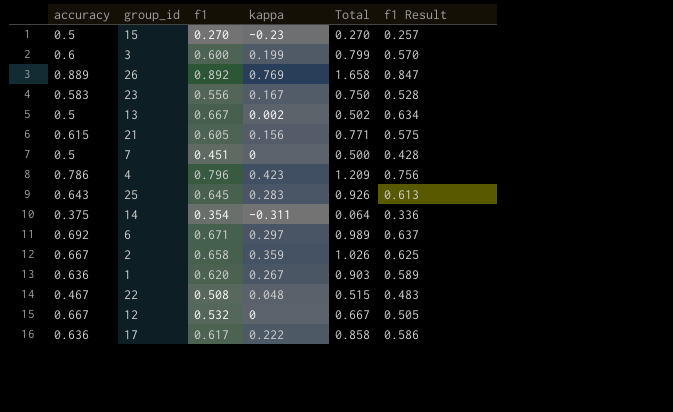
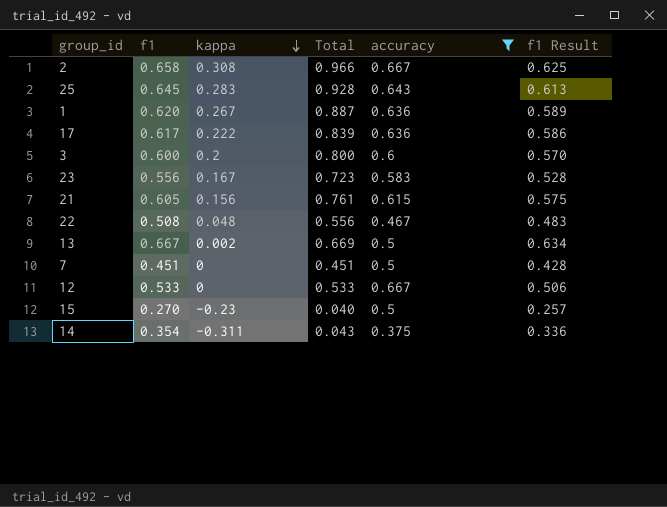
filter: none -> accuracy <= 0.667
row order: none -> kappa descending
column Total | formula: [accuracy] + [kappa] -> [f1] + [kappa]
column accuracy | position: 1 -> 5
2 | kappa: 0.359 -> 0.308
3 | kappa: 0.199 -> 0.2
12 | f1: 0.532 -> 0.533
12 | f1 Result: 0.505 -> 0.506

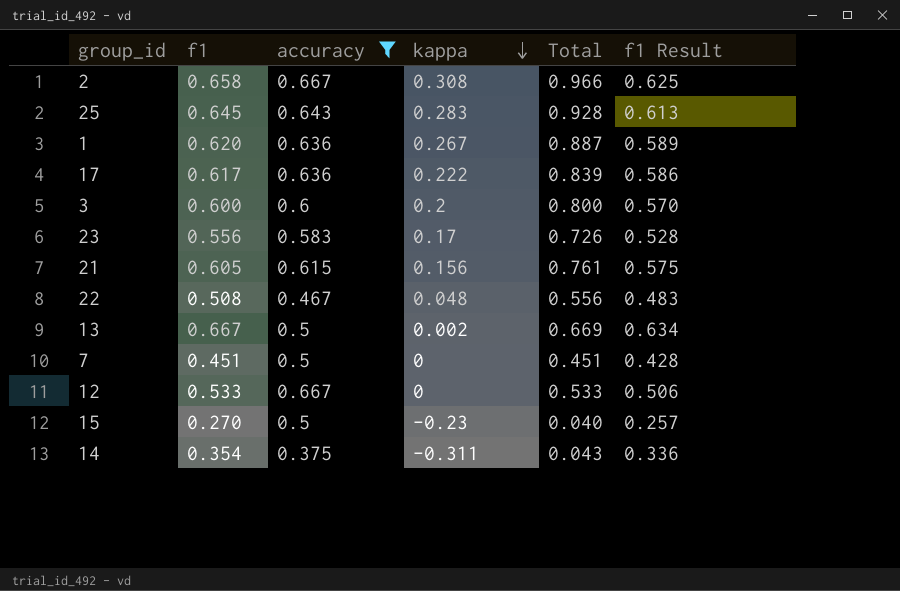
column accuracy | position: 5 -> 3
23 | kappa: 0.167 -> 0.17
23 | Total: 0.723 -> 0.726

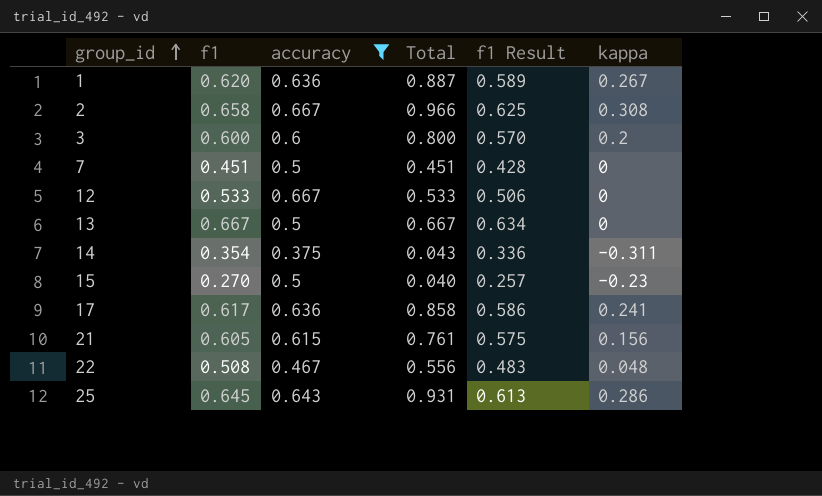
row order: kappa descending -> group_id ascending
column kappa | position: 4 -> 6
row 23: 0.556 | 0.583 | 0.17 | 0.726 | 0.528 -> none
13 | Total: 0.669 -> 0.667
13 | kappa: 0.002 -> 0
17 | Total: 0.839 -> 0.858
17 | kappa: 0.222 -> 0.241
25 | Total: 0.928 -> 0.931
25 | kappa: 0.283 -> 0.286

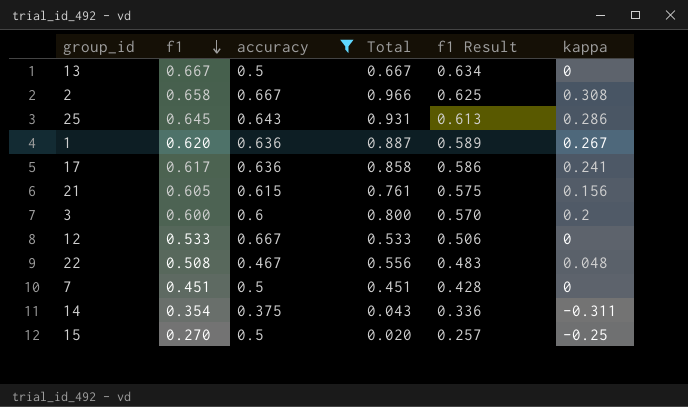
row order: group_id ascending -> f1 descending
15 | Total: 0.040 -> 0.020
15 | kappa: -0.23 -> -0.25

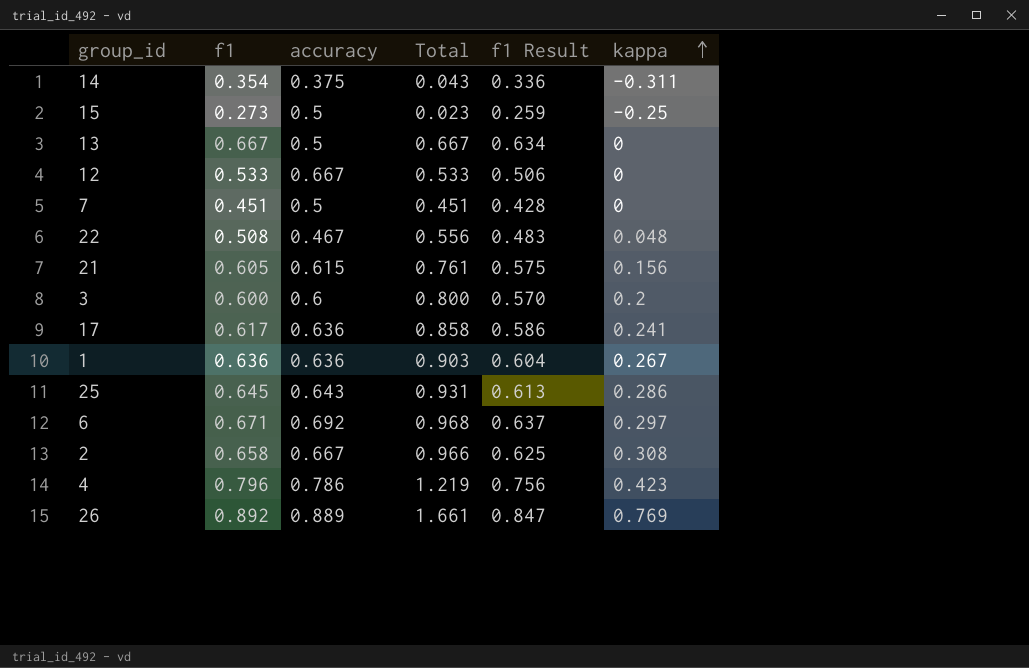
filter: accuracy <= 0.667 -> none
row order: f1 descending -> kappa ascending
15 | f1: 0.270 -> 0.273
15 | Total: 0.020 -> 0.023
15 | f1 Result: 0.257 -> 0.259
1 | f1: 0.620 -> 0.636
1 | Total: 0.887 -> 0.903
1 | f1 Result: 0.589 -> 0.604

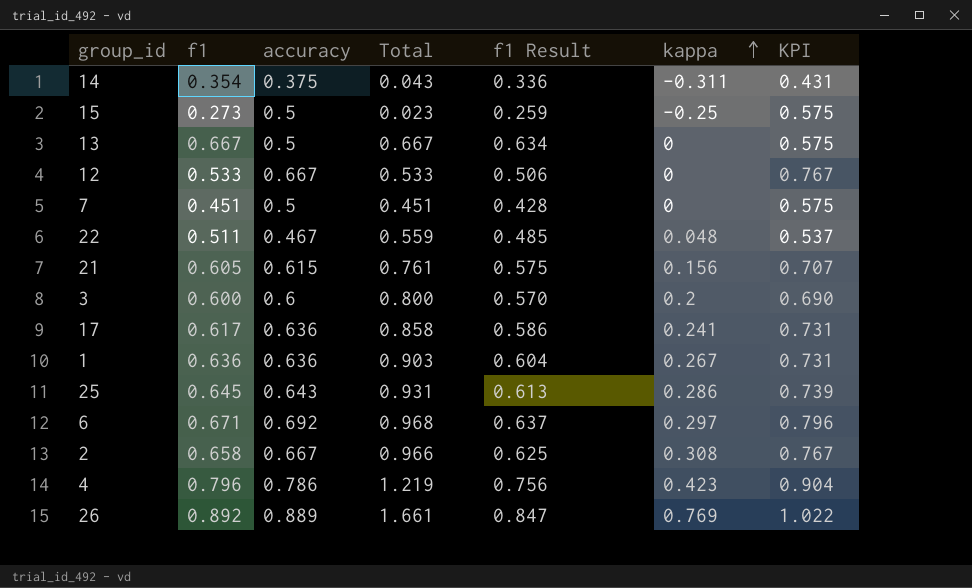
column KPI | formula: none -> [accuracy] * 1.15
22 | f1: 0.508 -> 0.511
22 | Total: 0.556 -> 0.559
22 | f1 Result: 0.483 -> 0.485

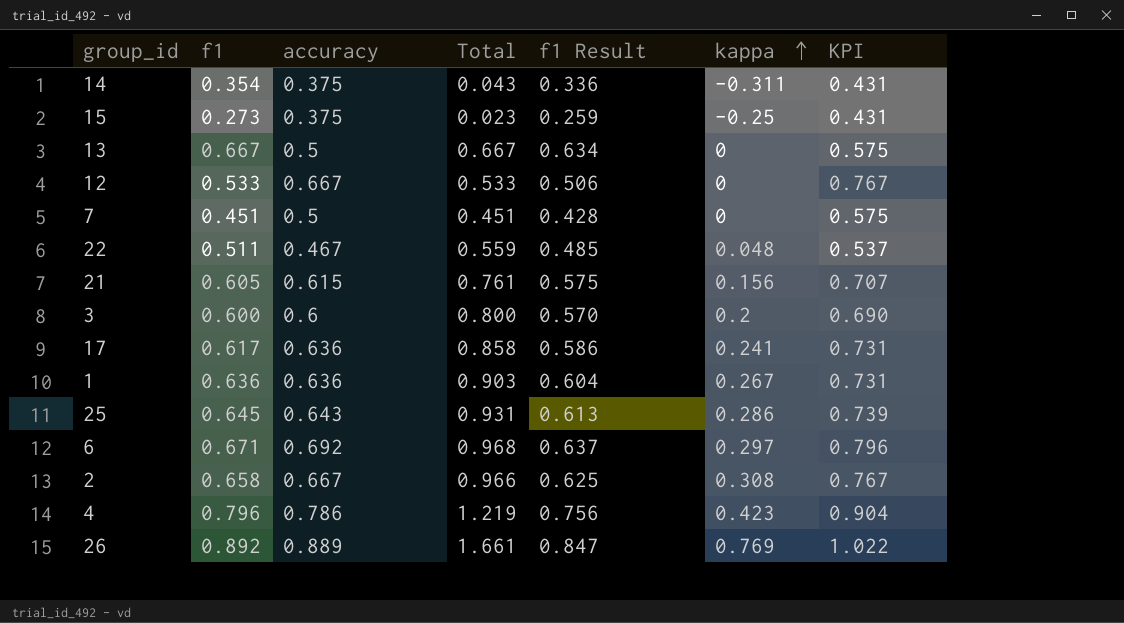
15 | accuracy: 0.5 -> 0.375
15 | KPI: 0.575 -> 0.431

